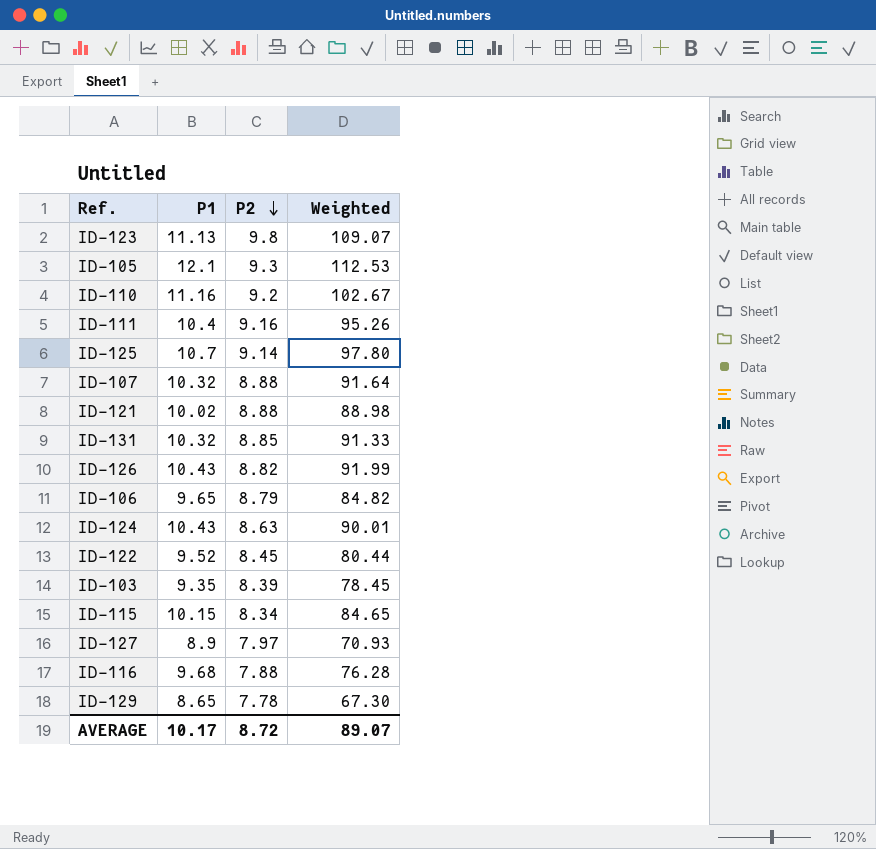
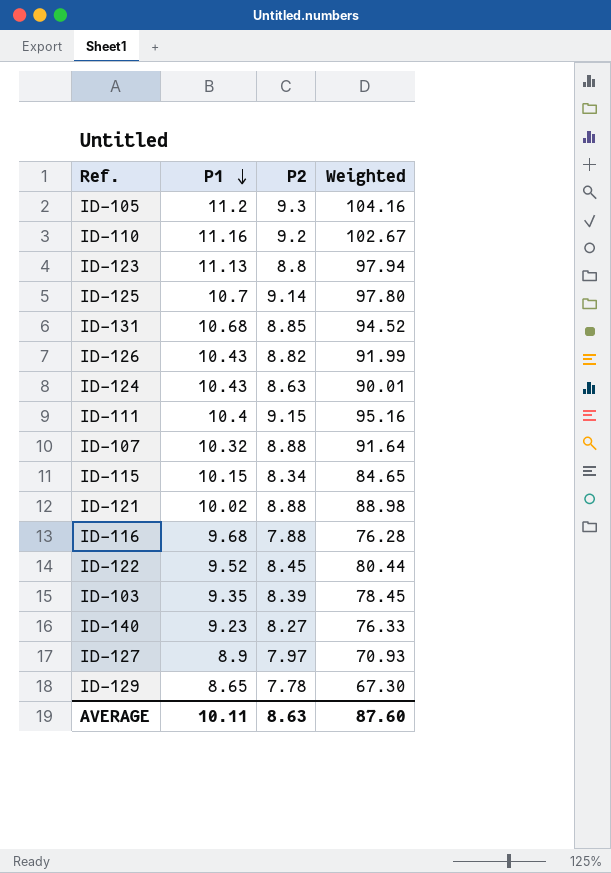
row order: P2 descending -> P1 descending
row ID-106: 9.65 | 8.79 | 84.82 -> none
ID-105 | P1: 12.1 -> 11.2
ID-105 | Weighted: 112.53 -> 104.16
ID-123 | P2: 9.8 -> 8.8
ID-123 | Weighted: 109.07 -> 97.94
ID-131 | P1: 10.32 -> 10.68
ID-131 | Weighted: 91.33 -> 94.52
ID-111 | P2: 9.16 -> 9.15
ID-111 | Weighted: 95.26 -> 95.16
row ID-140: none -> 9.23 | 8.27 | 76.33
AVERAGE | P1: 10.17 -> 10.11
AVERAGE | P2: 8.72 -> 8.63
AVERAGE | Weighted: 89.07 -> 87.60

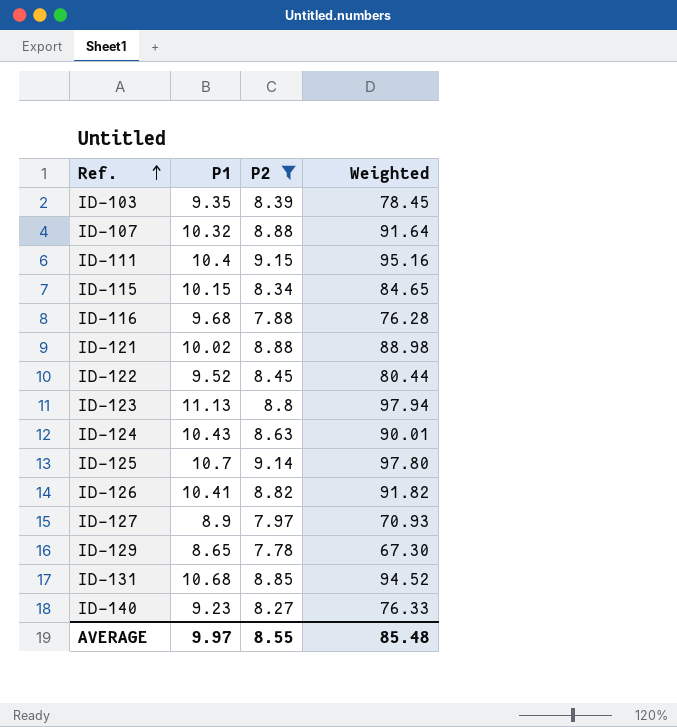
filter: none -> P2 <= 9.15
row order: P1 descending -> Ref. ascending
ID-126 | P1: 10.43 -> 10.41
ID-126 | Weighted: 91.99 -> 91.82
AVERAGE | P1: 10.11 -> 9.97
AVERAGE | P2: 8.63 -> 8.55
AVERAGE | Weighted: 87.60 -> 85.48

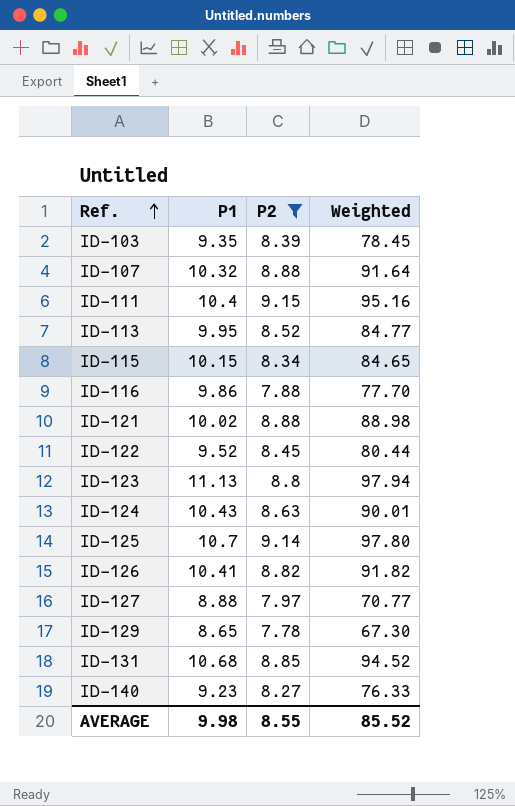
row ID-113: none -> 9.95 | 8.52 | 84.77
ID-116 | P1: 9.68 -> 9.86
ID-116 | Weighted: 76.28 -> 77.70
ID-127 | P1: 8.9 -> 8.88
ID-127 | Weighted: 70.93 -> 70.77
AVERAGE | P1: 9.97 -> 9.98
AVERAGE | Weighted: 85.48 -> 85.52

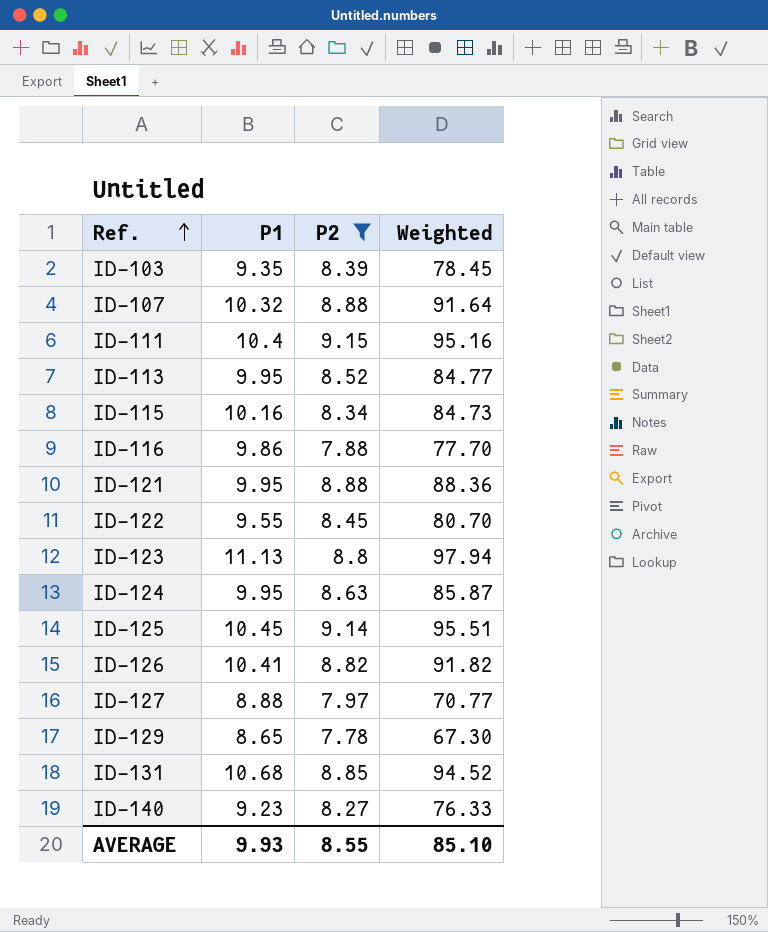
ID-115 | P1: 10.15 -> 10.16
ID-115 | Weighted: 84.65 -> 84.73
ID-121 | P1: 10.02 -> 9.95
ID-121 | Weighted: 88.98 -> 88.36
ID-122 | P1: 9.52 -> 9.55
ID-122 | Weighted: 80.44 -> 80.70
ID-124 | P1: 10.43 -> 9.95
ID-124 | Weighted: 90.01 -> 85.87
ID-125 | P1: 10.7 -> 10.45
ID-125 | Weighted: 97.80 -> 95.51
AVERAGE | P1: 9.98 -> 9.93
AVERAGE | Weighted: 85.52 -> 85.10

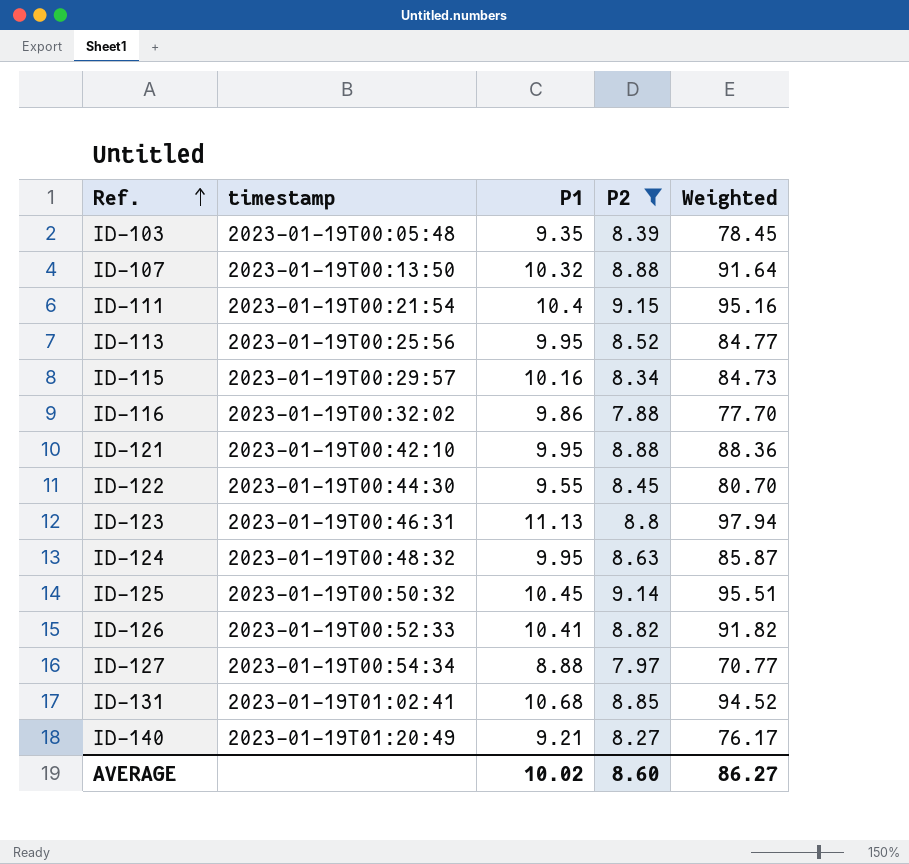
column timestamp | position: none -> 2
row ID-129: 8.65 | 7.78 | 67.30 -> none
ID-140 | P1: 9.23 -> 9.21
ID-140 | Weighted: 76.33 -> 76.17
AVERAGE | P1: 9.93 -> 10.02
AVERAGE | P2: 8.55 -> 8.60
AVERAGE | Weighted: 85.10 -> 86.27

